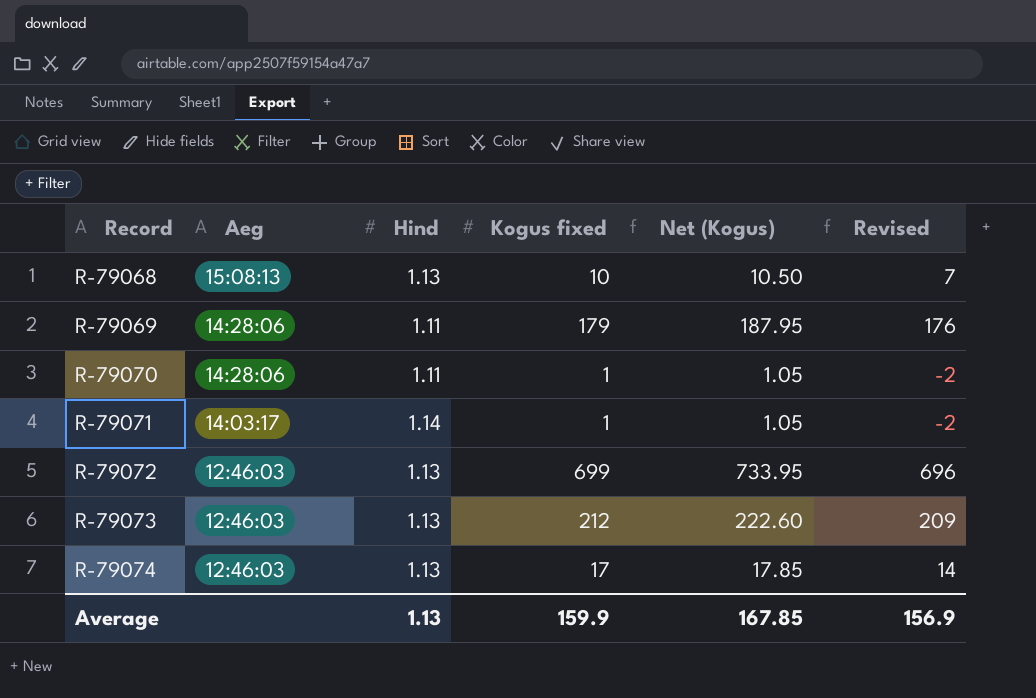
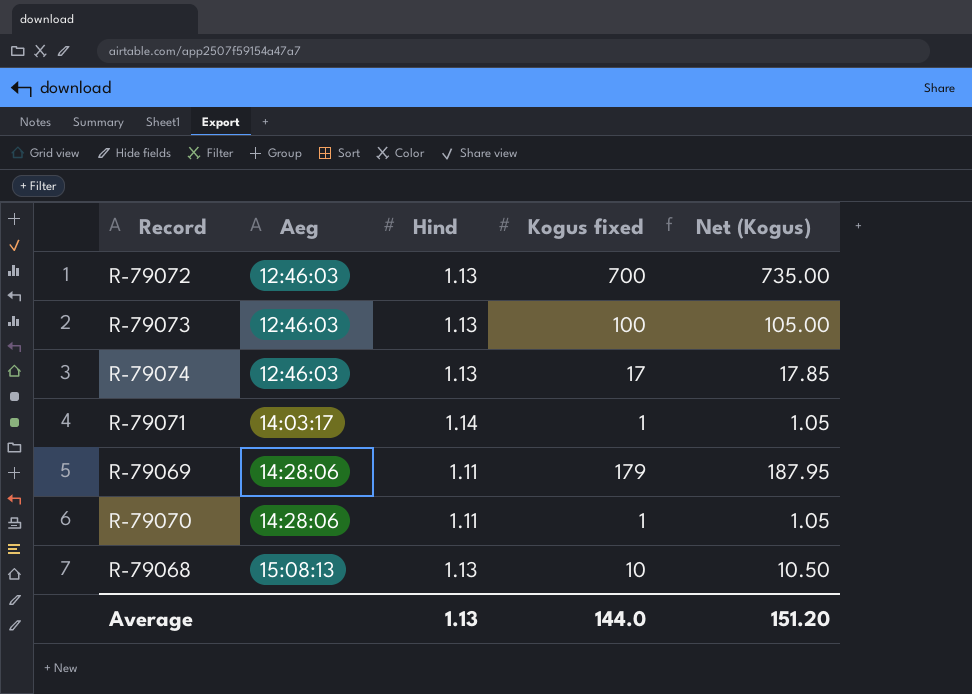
row order: Record ascending -> Aeg ascending
column Revised | formula: [Kogus fixed] - 3 -> none
R-79072 | Kogus fixed: 699 -> 700
R-79072 | Net (Kogus): 733.95 -> 735.00
R-79073 | Kogus fixed: 212 -> 100
R-79073 | Net (Kogus): 222.60 -> 105.00
Average | Kogus fixed: 159.9 -> 144.0
Average | Net (Kogus): 167.85 -> 151.20

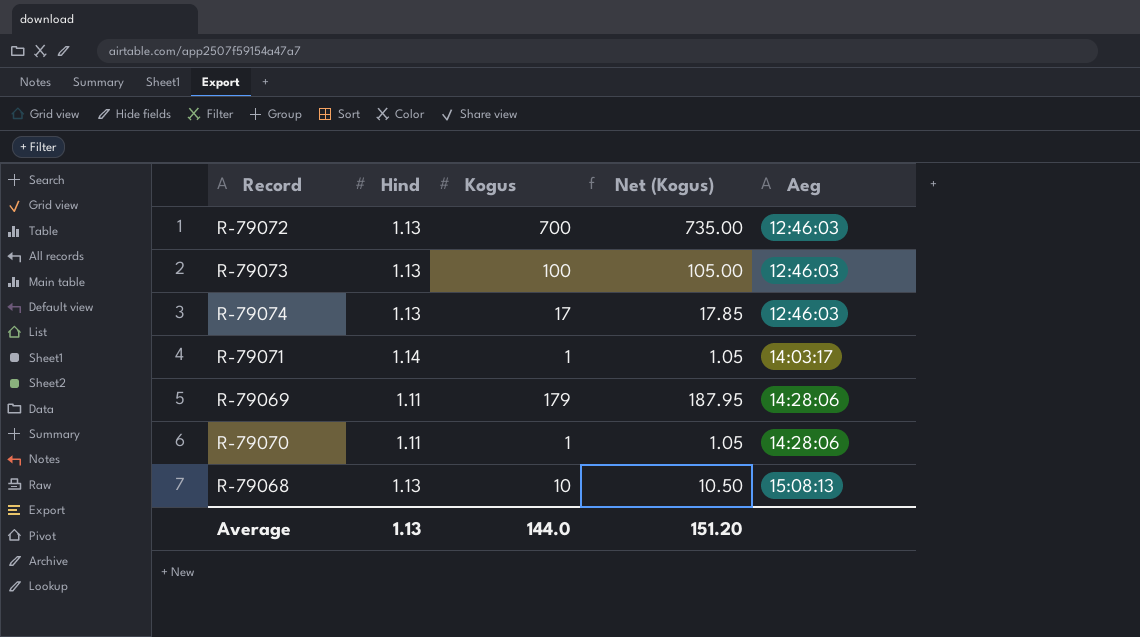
column name: Kogus fixed -> Kogus
column Aeg | position: 2 -> 5

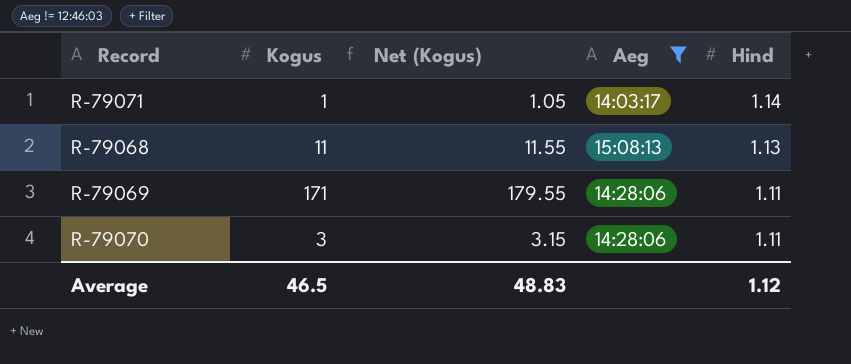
filter: none -> Aeg != 12:46:03
row order: Aeg ascending -> Hind descending
column Hind | position: 2 -> 5
R-79068 | Kogus: 10 -> 11
R-79068 | Net (Kogus): 10.50 -> 11.55
R-79069 | Kogus: 179 -> 171
R-79069 | Net (Kogus): 187.95 -> 179.55
R-79070 | Kogus: 1 -> 3
R-79070 | Net (Kogus): 1.05 -> 3.15
Average | Kogus: 144.0 -> 46.5
Average | Net (Kogus): 151.20 -> 48.83
Average | Hind: 1.13 -> 1.12

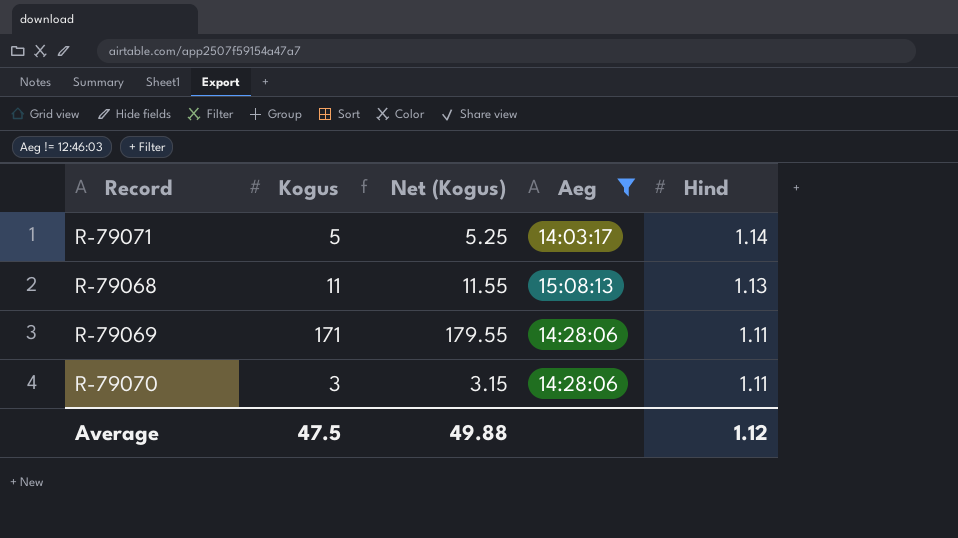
R-79071 | Kogus: 1 -> 5
R-79071 | Net (Kogus): 1.05 -> 5.25
Average | Kogus: 46.5 -> 47.5
Average | Net (Kogus): 48.83 -> 49.88

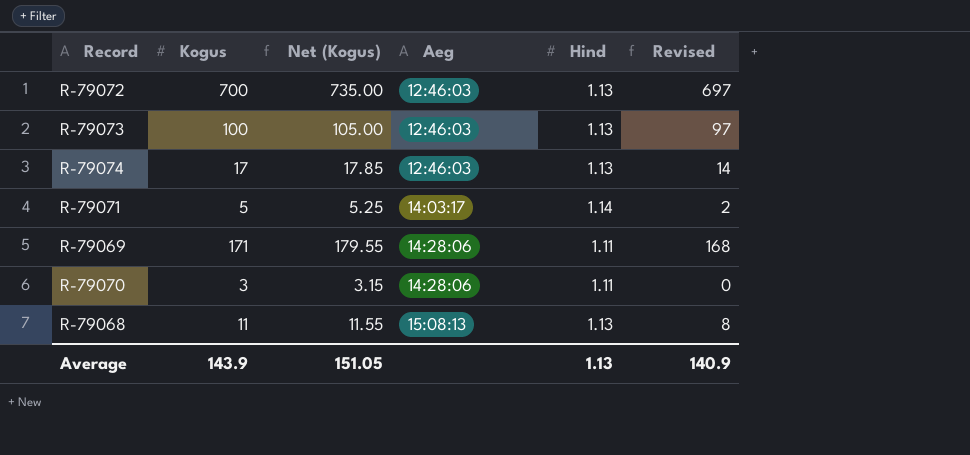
filter: Aeg != 12:46:03 -> none
row order: Hind descending -> Aeg ascending
column Revised | formula: none -> [Kogus] - 3
Average | Kogus: 47.5 -> 143.9
Average | Net (Kogus): 49.88 -> 151.05
Average | Hind: 1.12 -> 1.13

